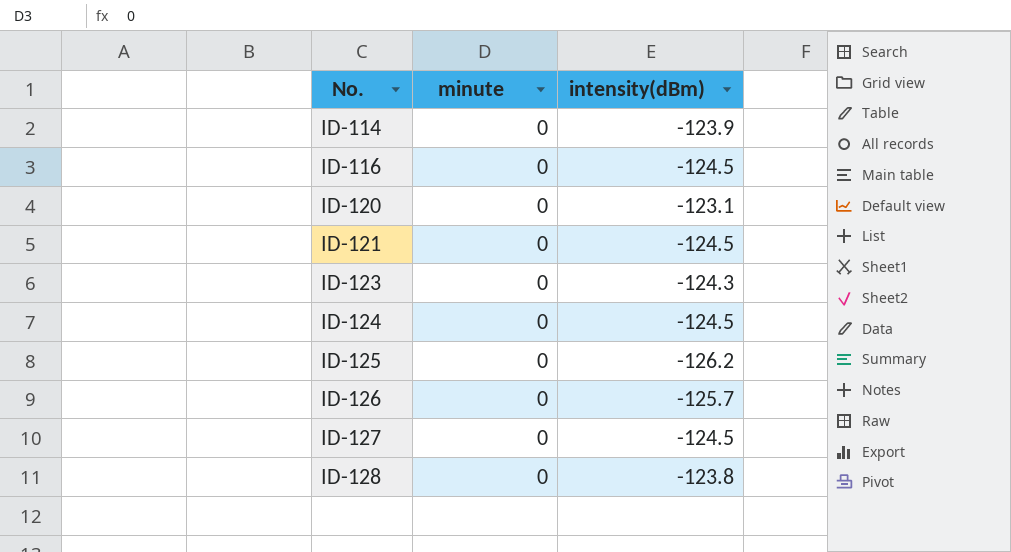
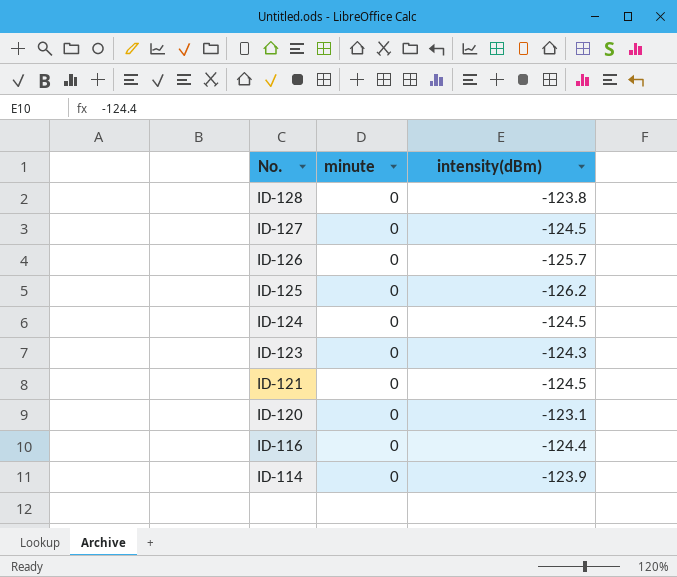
row order: No. ascending -> No. descending
ID-116 | intensity(dBm): -124.5 -> -124.4

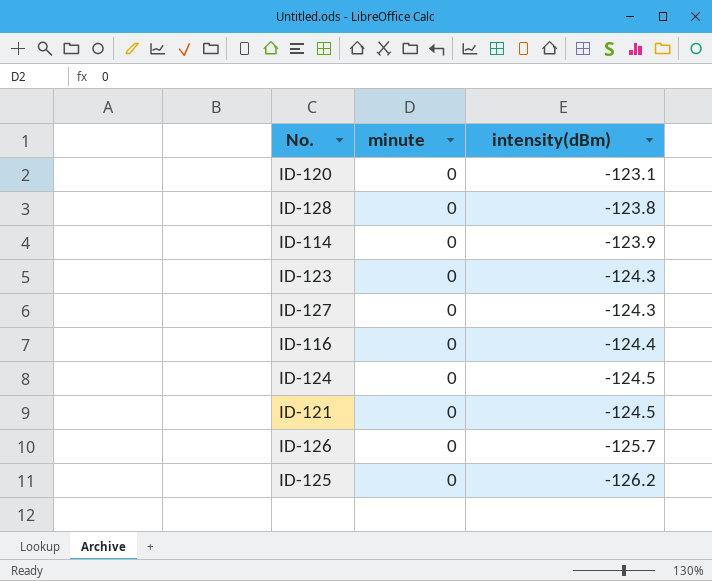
row order: No. descending -> intensity(dBm) descending
ID-127 | intensity(dBm): -124.5 -> -124.3

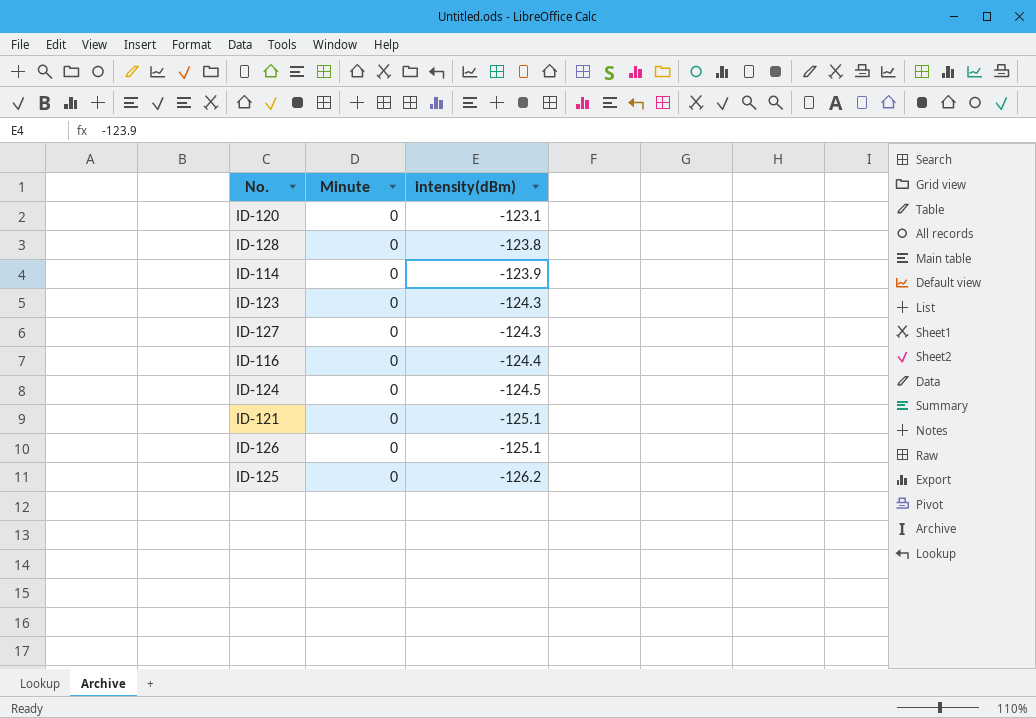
column name: minute -> Minute
ID-121 | intensity(dBm): -124.5 -> -125.1
ID-126 | intensity(dBm): -125.7 -> -125.1

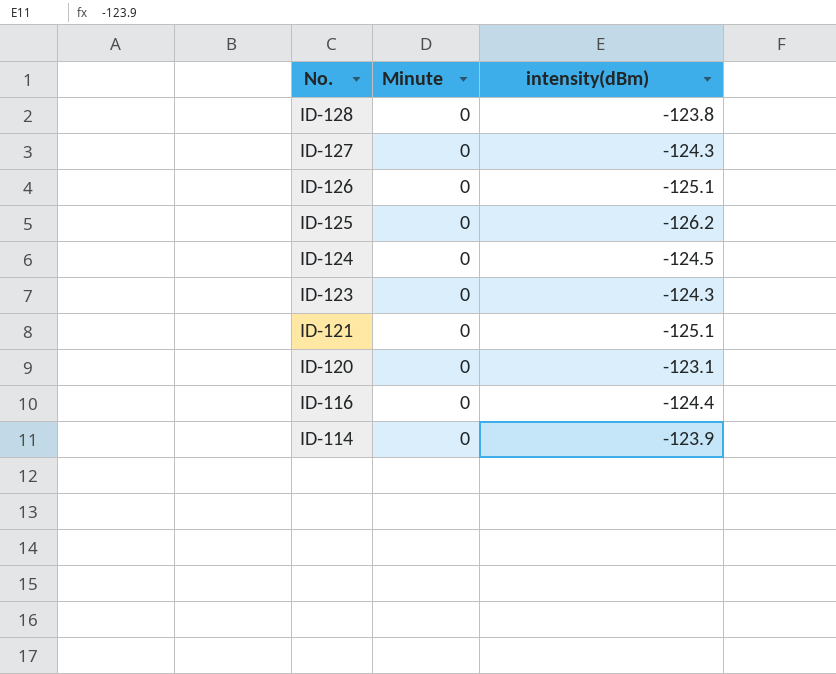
row order: intensity(dBm) descending -> No. descending

